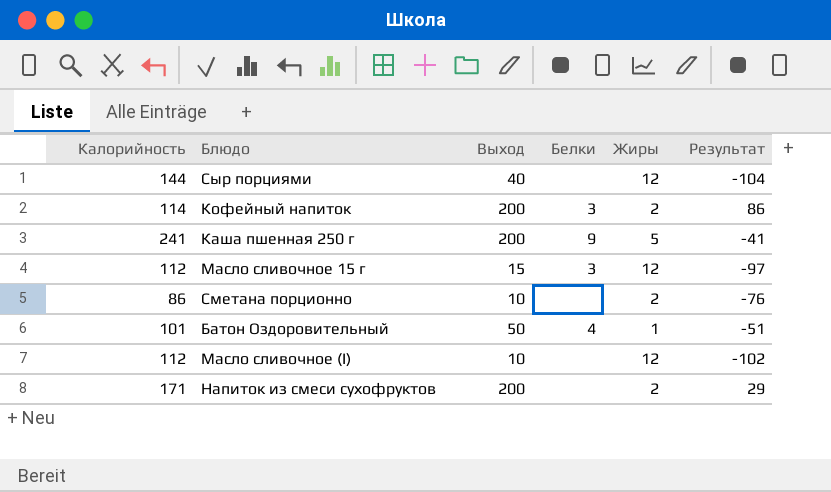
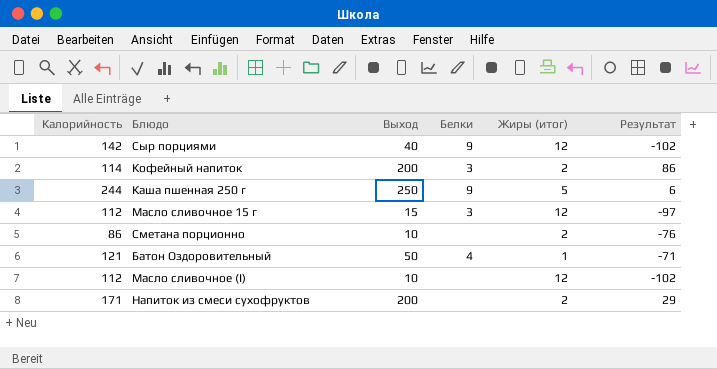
column name: Жиры -> Жиры (итог)
Сыр порциями | Калорийность: 144 -> 142
Сыр порциями | Белки: none -> 9
Сыр порциями | Результат: -104 -> -102
Каша пшенная 250 г | Калорийность: 241 -> 244
Каша пшенная 250 г | Выход: 200 -> 250
Каша пшенная 250 г | Результат: -41 -> 6
Батон Оздоровительный | Калорийность: 101 -> 121
Батон Оздоровительный | Результат: -51 -> -71

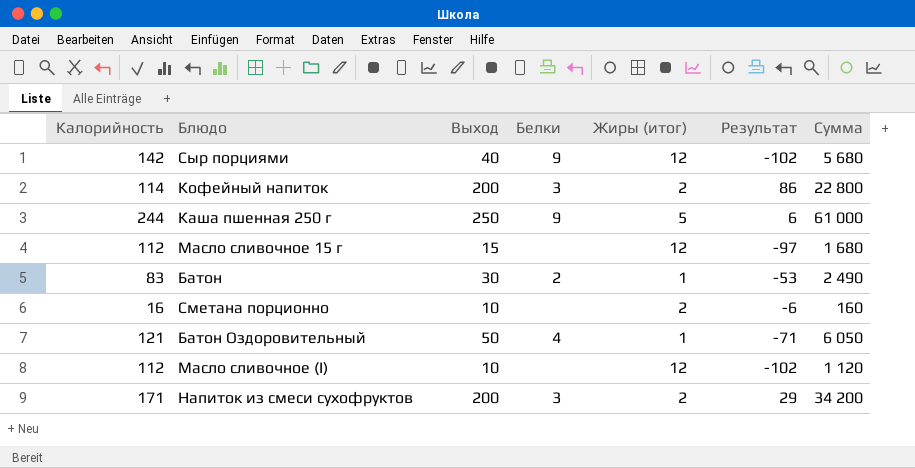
column Сумма | formula: none -> [Калорийность] * [Выход]
Масло сливочное 15 г | Белки: 3 -> none
row Батон: none -> 83 | 30 | 2 | 1 | -53 | 2 490
Сметана порционно | Калорийность: 86 -> 16
Сметана порционно | Результат: -76 -> -6
Напиток из смеси сухофруктов | Белки: none -> 3

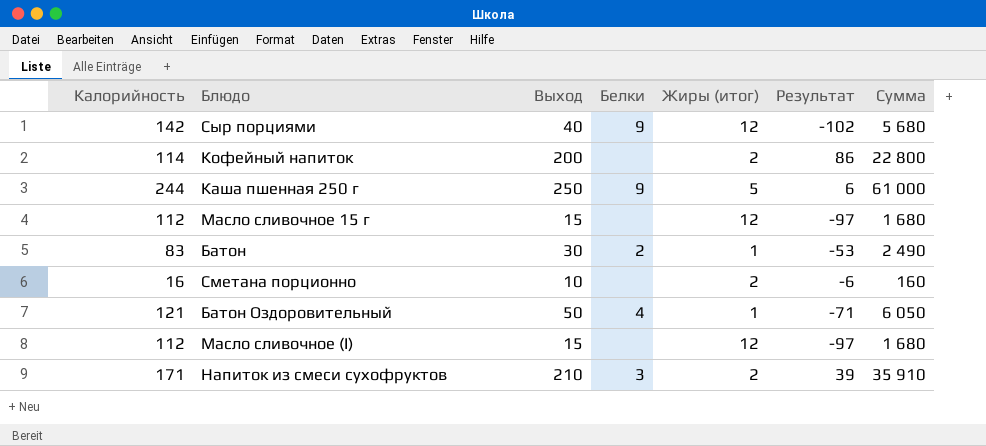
Кофейный напиток | Белки: 3 -> none
Масло сливочное (I) | Выход: 10 -> 15
Масло сливочное (I) | Результат: -102 -> -97
Масло сливочное (I) | Сумма: 1 120 -> 1 680
Напиток из смеси сухофруктов | Выход: 200 -> 210
Напиток из смеси сухофруктов | Результат: 29 -> 39
Напиток из смеси сухофруктов | Сумма: 34 200 -> 35 910

